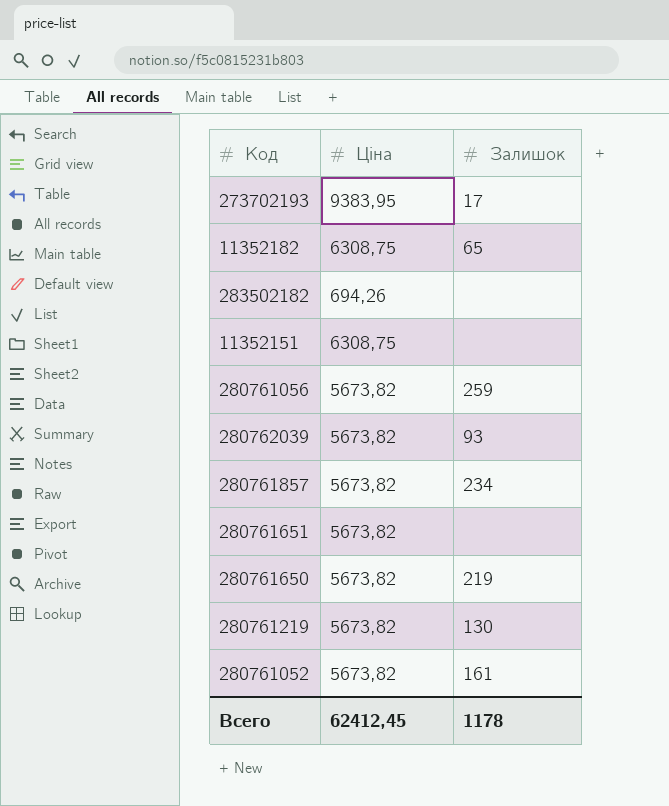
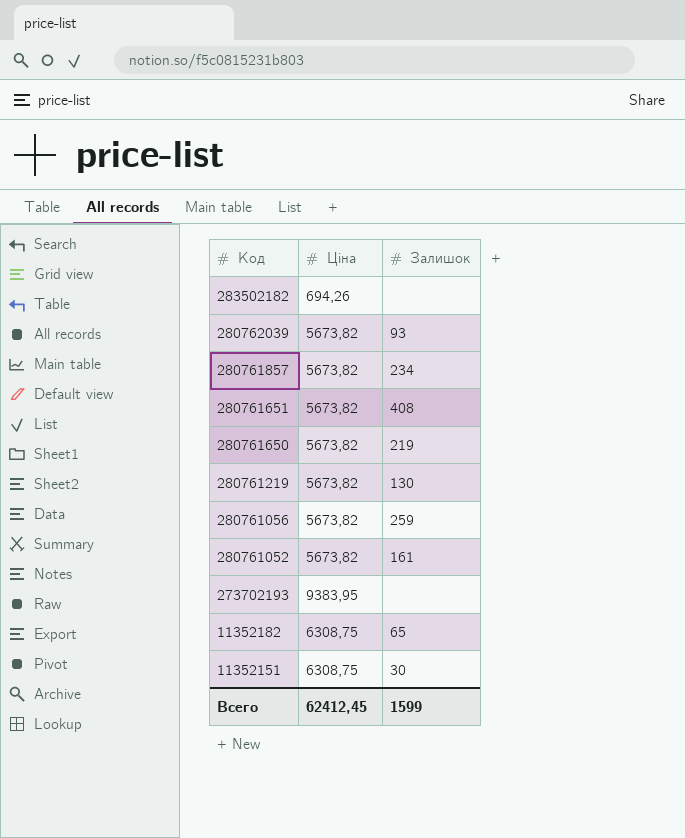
row order: none -> Код descending
280761651 | Залишок: none -> 408
273702193 | Залишок: 17 -> none
11352151 | Залишок: none -> 30
Всего | Залишок: 1178 -> 1599

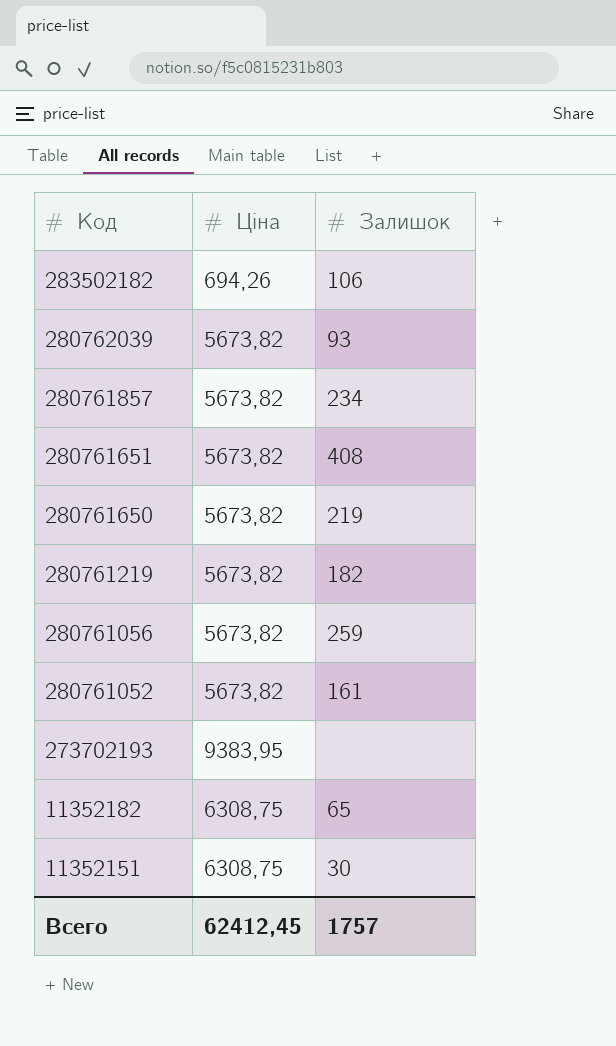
283502182 | Залишок: none -> 106
280761219 | Залишок: 130 -> 182
Всего | Залишок: 1599 -> 1757

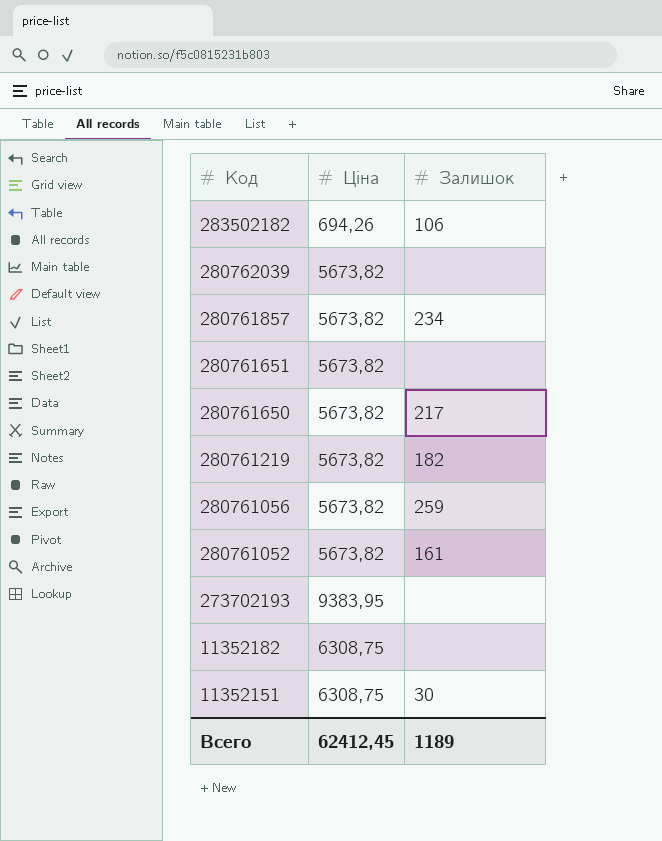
280762039 | Залишок: 93 -> none
280761651 | Залишок: 408 -> none
280761650 | Залишок: 219 -> 217
11352182 | Залишок: 65 -> none
Всего | Залишок: 1757 -> 1189

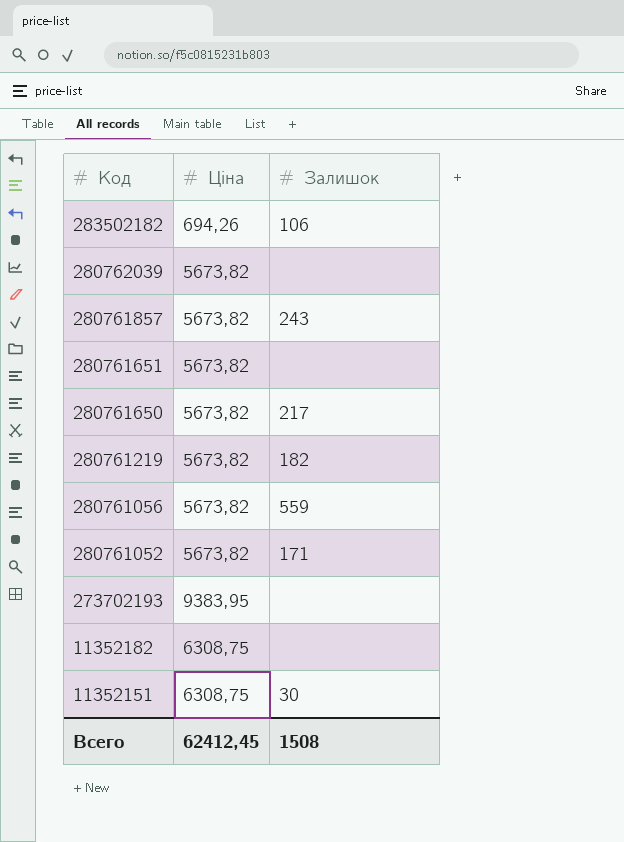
280761857 | Залишок: 234 -> 243
280761056 | Залишок: 259 -> 559
280761052 | Залишок: 161 -> 171
Всего | Залишок: 1189 -> 1508

